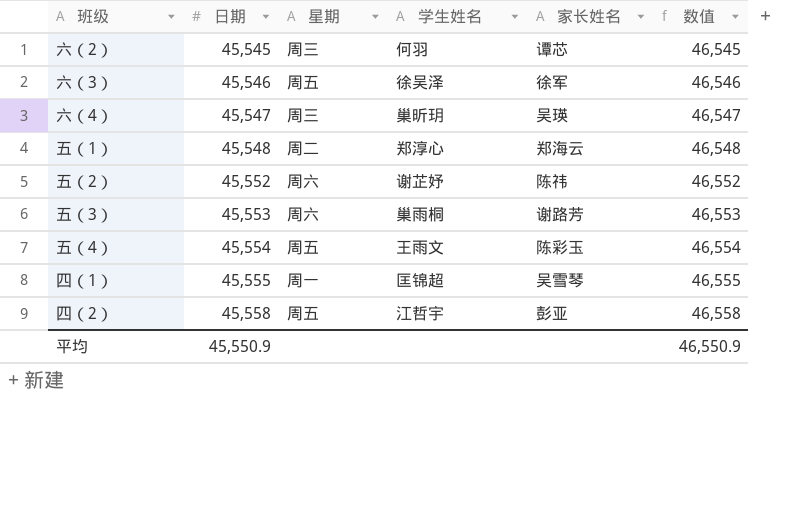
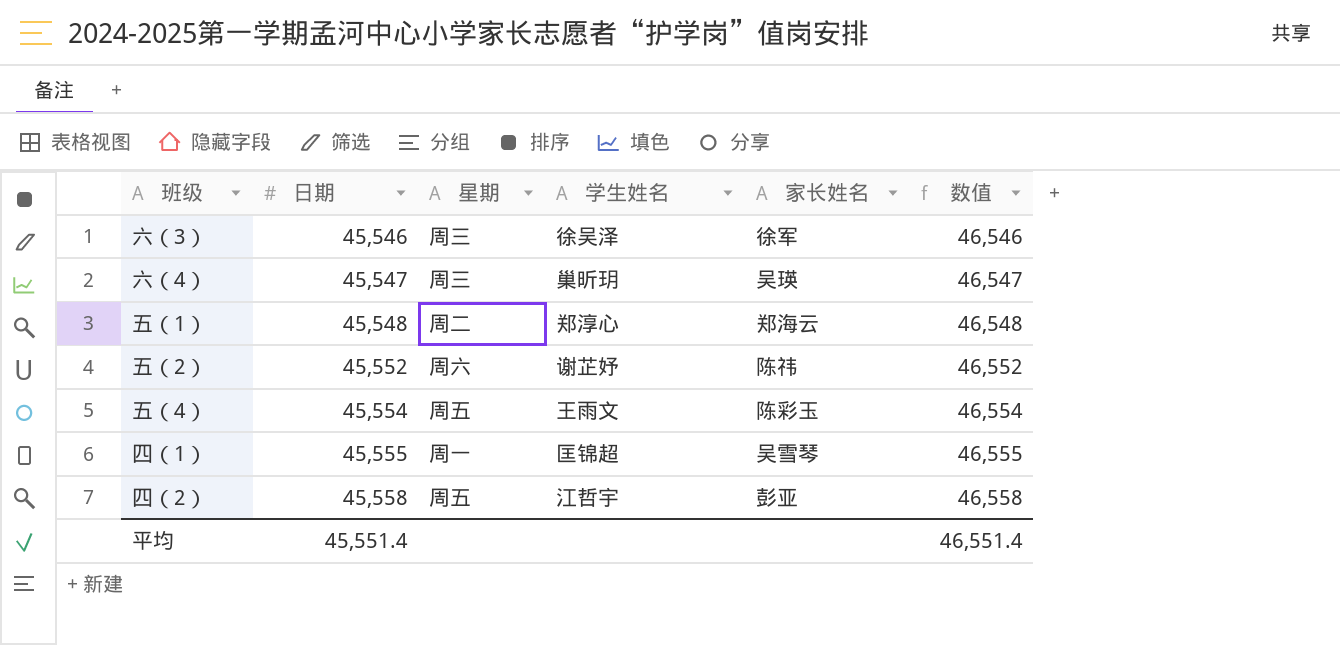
row 六（2）: 45,545 | 周三 | 何羽 | 谭芯 | 46,545 -> none
row 五（3）: 45,553 | 周六 | 巢雨桐 | 谢路芳 | 46,553 -> none
六（3） | 星期: 周五 -> 周三
平均 | 日期: 45,550.9 -> 45,551.4
平均 | 数值: 46,550.9 -> 46,551.4

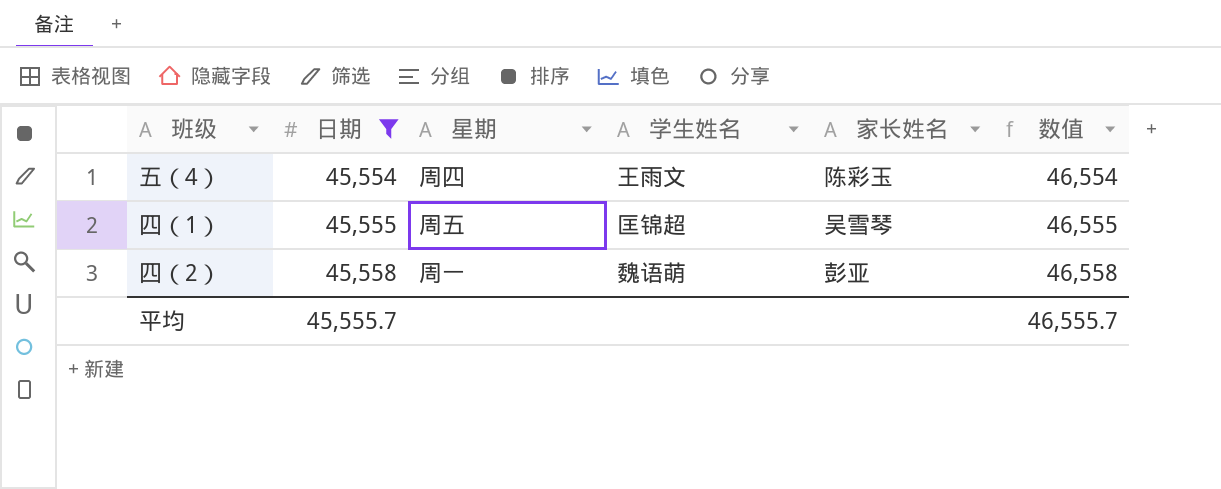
filter: none -> 日期 >= 45,554
五（4） | 星期: 周五 -> 周四
四（1） | 星期: 周一 -> 周五
四（2） | 星期: 周五 -> 周一
四（2） | 学生姓名: 江哲宇 -> 魏语萌
平均 | 日期: 45,551.4 -> 45,555.7
平均 | 数值: 46,551.4 -> 46,555.7

